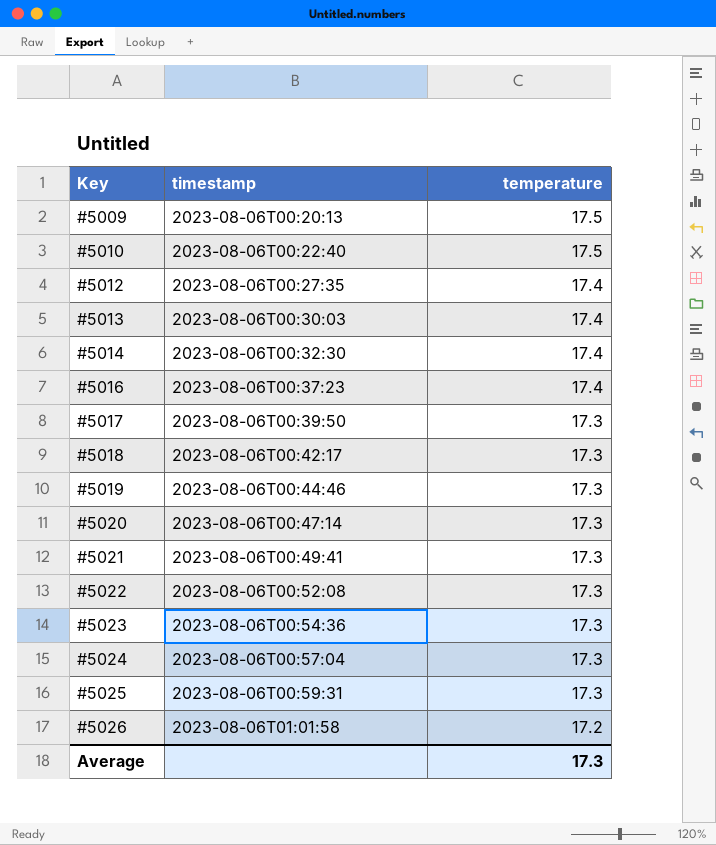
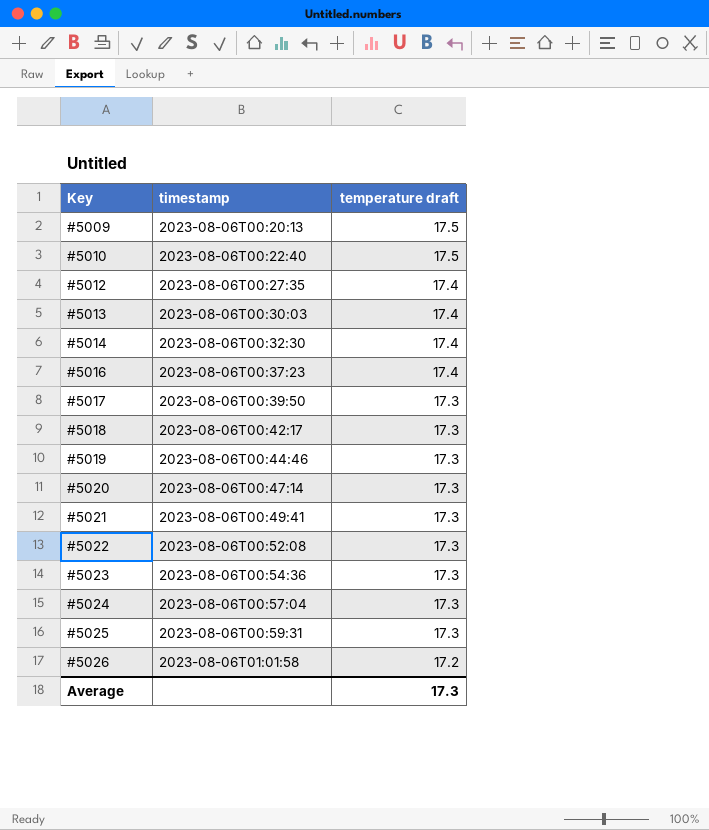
column name: temperature -> temperature draft

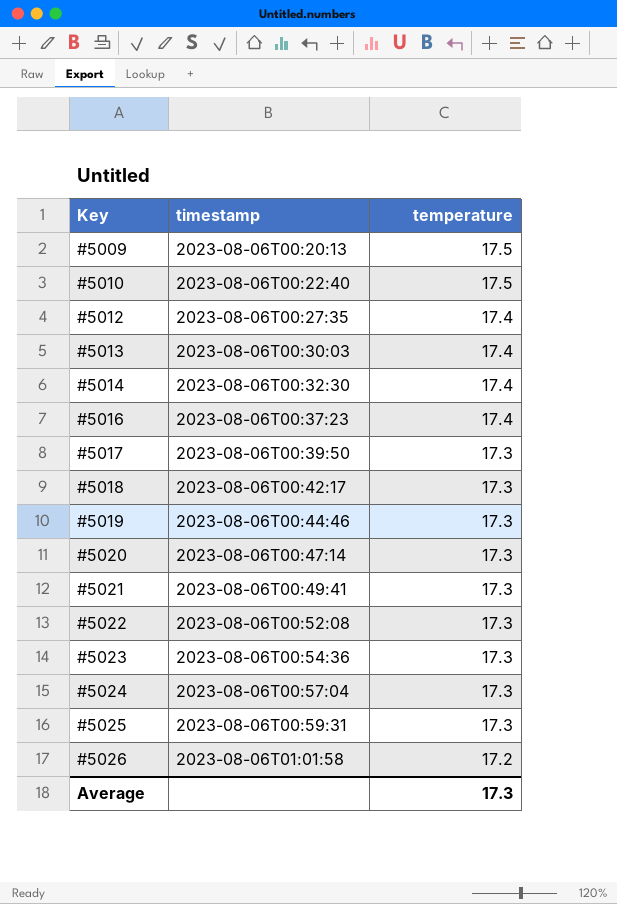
column name: temperature draft -> temperature

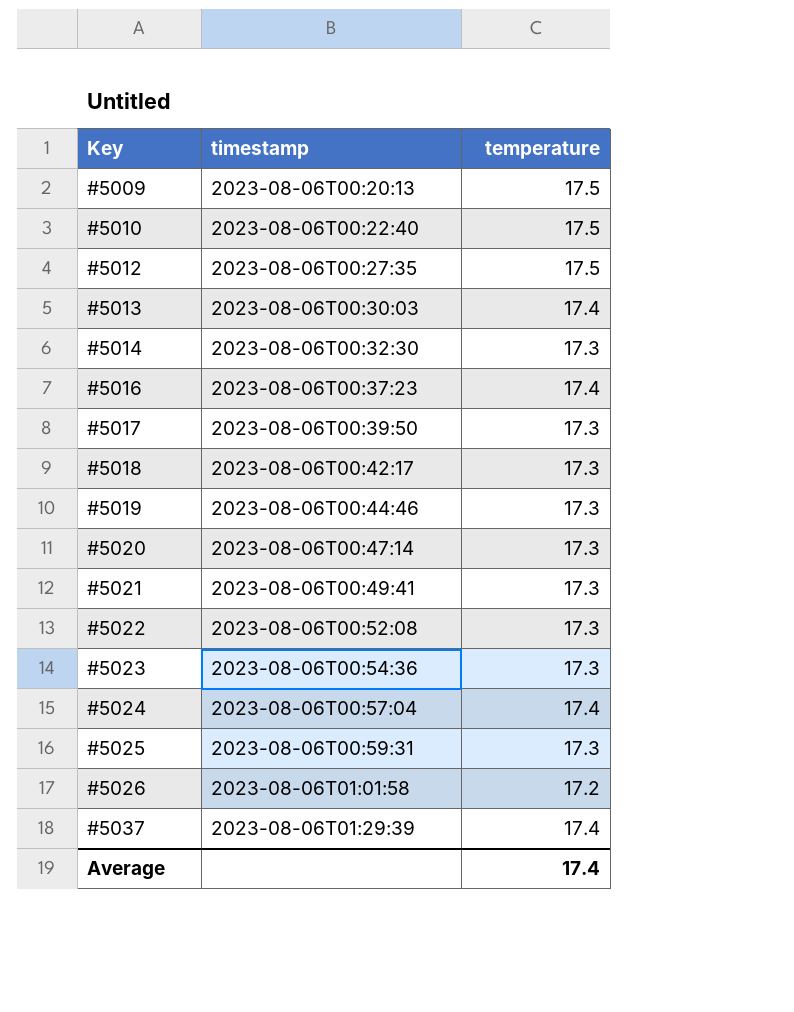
#5012 | temperature: 17.4 -> 17.5
#5014 | temperature: 17.4 -> 17.3
#5024 | temperature: 17.3 -> 17.4
row #5037: none -> 2023-08-06T01:29:39 | 17.4
Average | temperature: 17.3 -> 17.4

